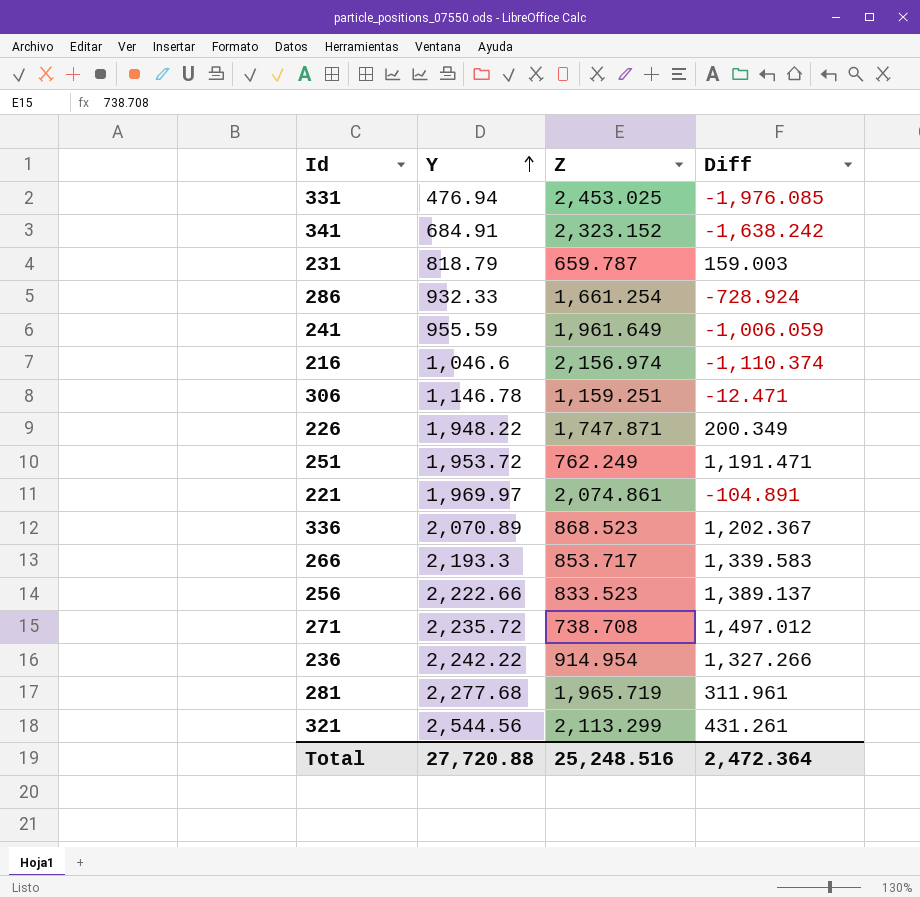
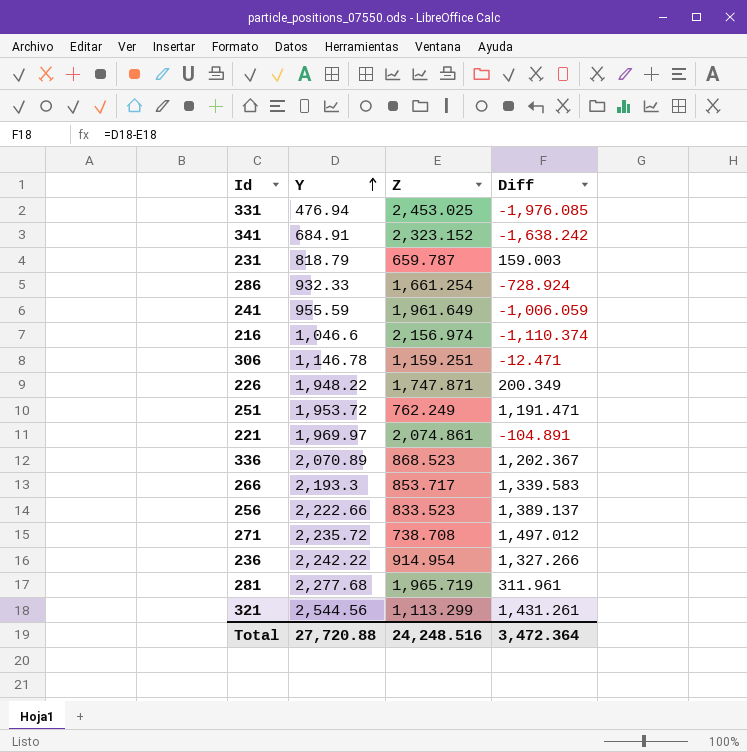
321 | Z: 2,113.299 -> 1,113.299
321 | Diff: 431.261 -> 1,431.261
Total | Z: 25,248.516 -> 24,248.516
Total | Diff: 2,472.364 -> 3,472.364

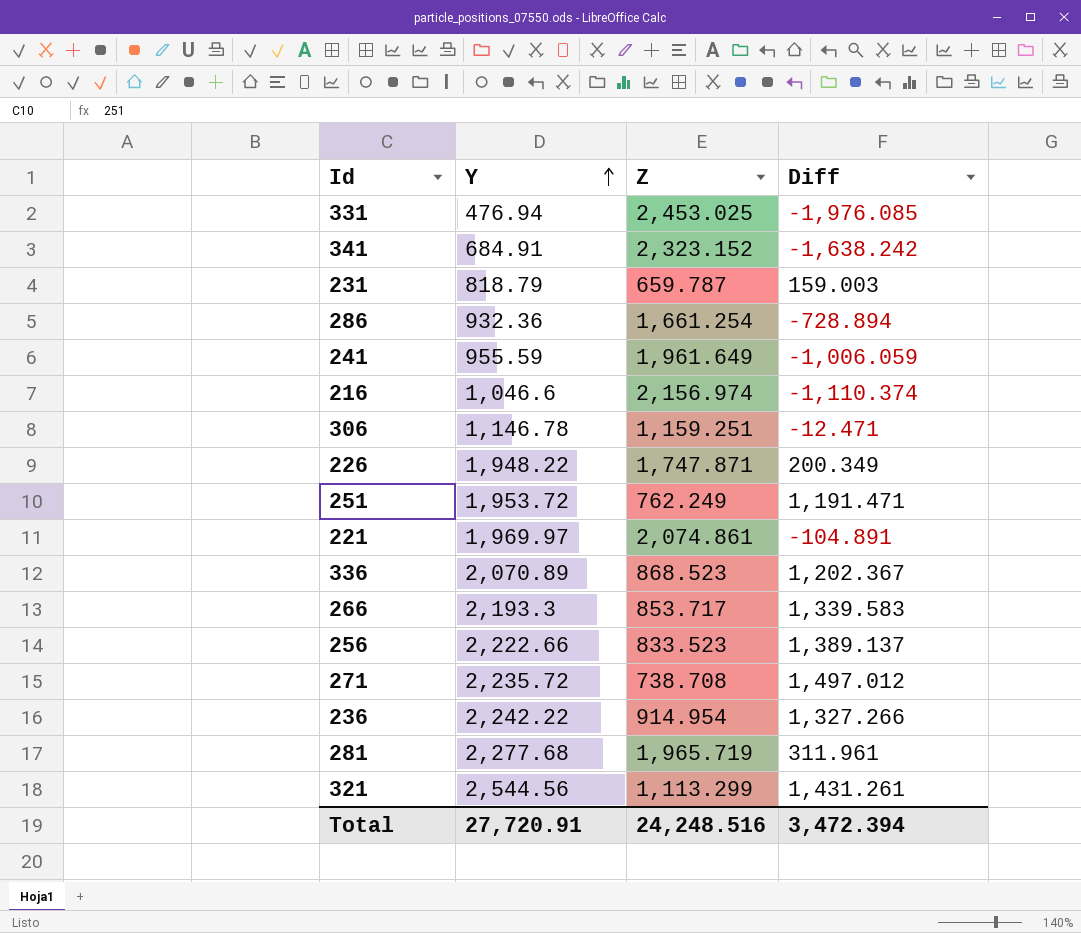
286 | Y: 932.33 -> 932.36
286 | Diff: -728.924 -> -728.894
Total | Y: 27,720.88 -> 27,720.91
Total | Diff: 3,472.364 -> 3,472.394

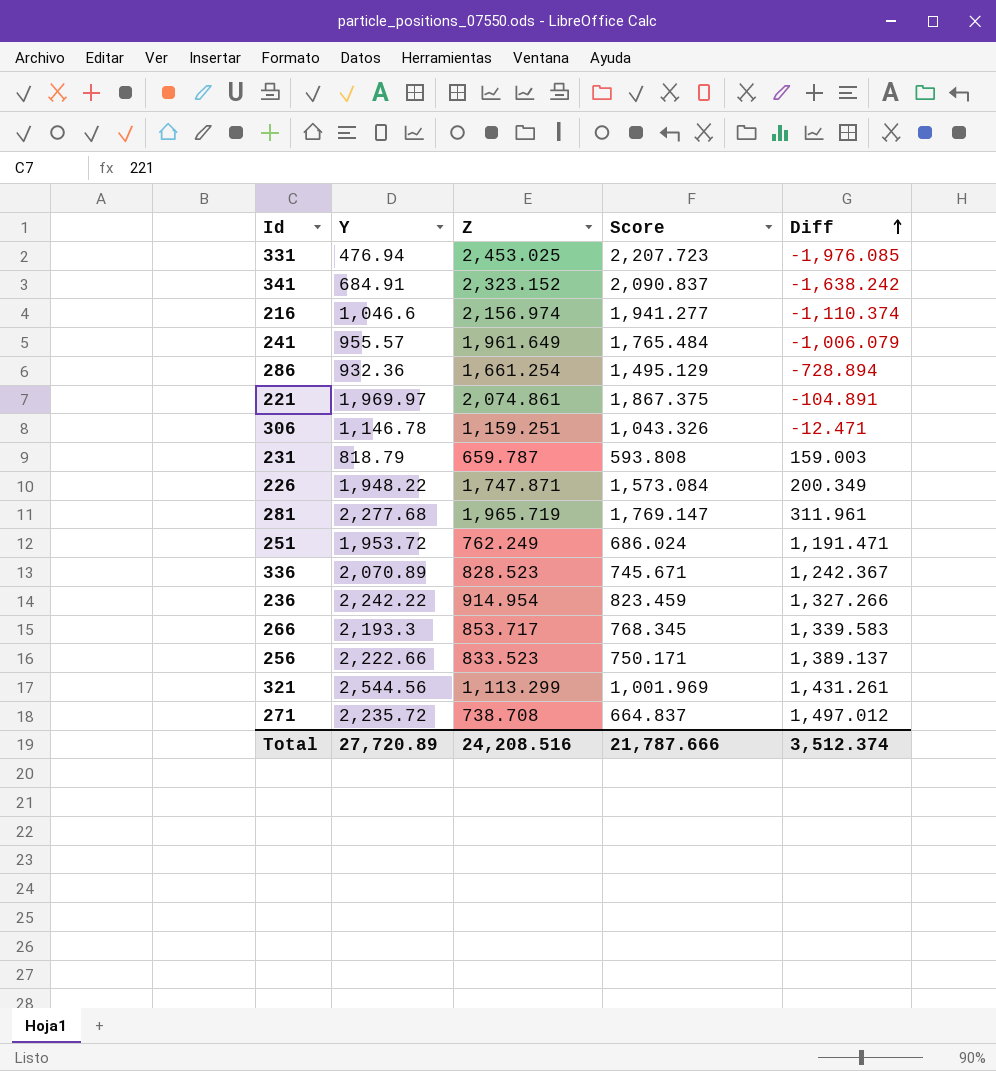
row order: Y ascending -> Diff ascending
column Score | formula: none -> [Z] * 0.9
241 | Y: 955.59 -> 955.57
241 | Diff: -1,006.059 -> -1,006.079
336 | Z: 868.523 -> 828.523
336 | Diff: 1,202.367 -> 1,242.367
Total | Y: 27,720.91 -> 27,720.89
Total | Z: 24,248.516 -> 24,208.516
Total | Diff: 3,472.394 -> 3,512.374

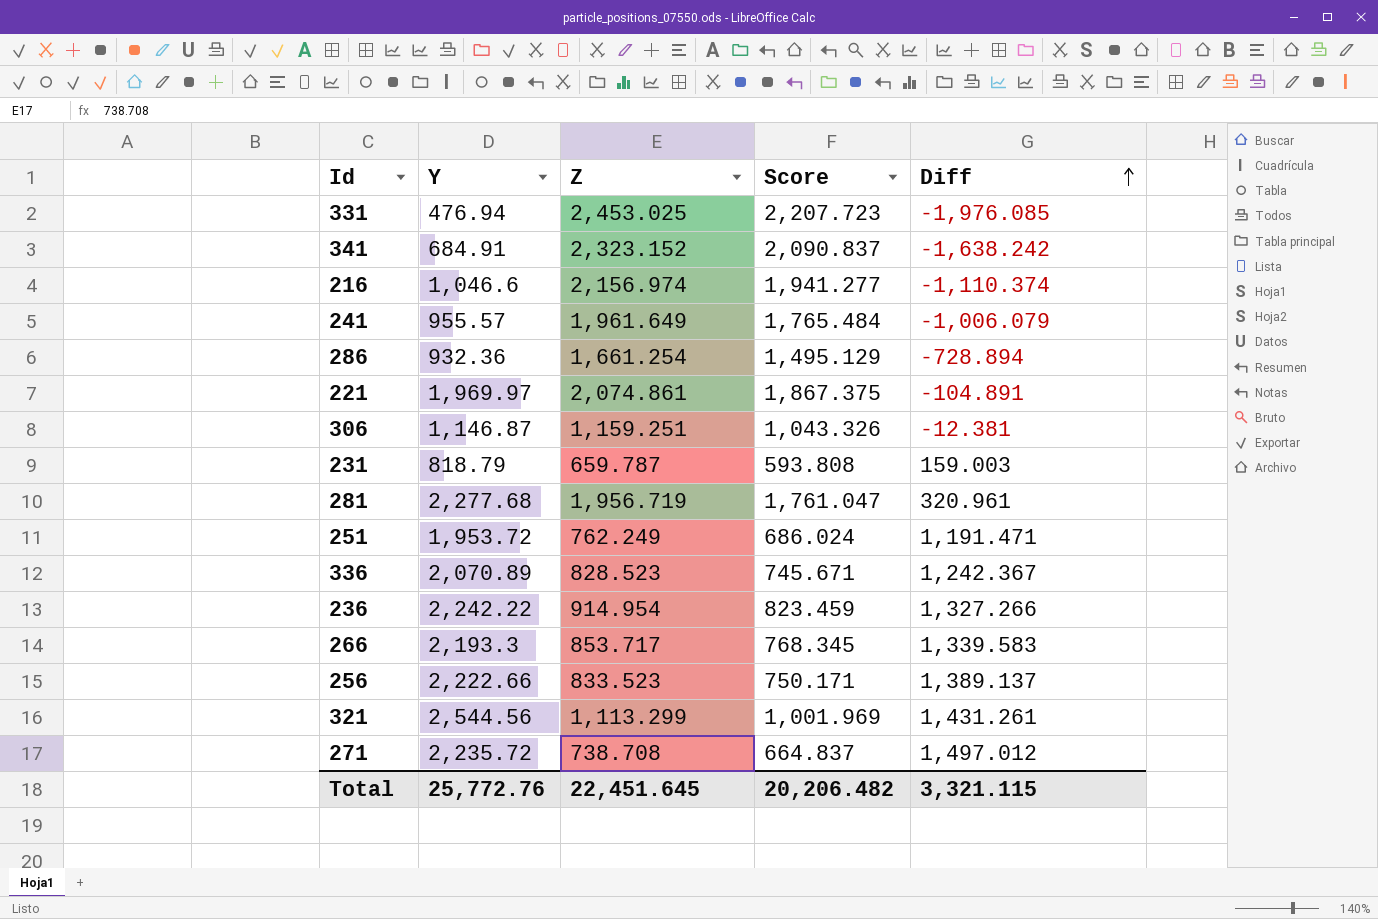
row 226: 1,948.22 | 1,747.871 | 1,573.084 | 200.349 -> none
306 | Y: 1,146.78 -> 1,146.87
306 | Diff: -12.471 -> -12.381
281 | Z: 1,965.719 -> 1,956.719
281 | Score: 1,769.147 -> 1,761.047
281 | Diff: 311.961 -> 320.961
Total | Y: 27,720.89 -> 25,772.76
Total | Z: 24,208.516 -> 22,451.645
Total | Score: 21,787.666 -> 20,206.482
Total | Diff: 3,512.374 -> 3,321.115

